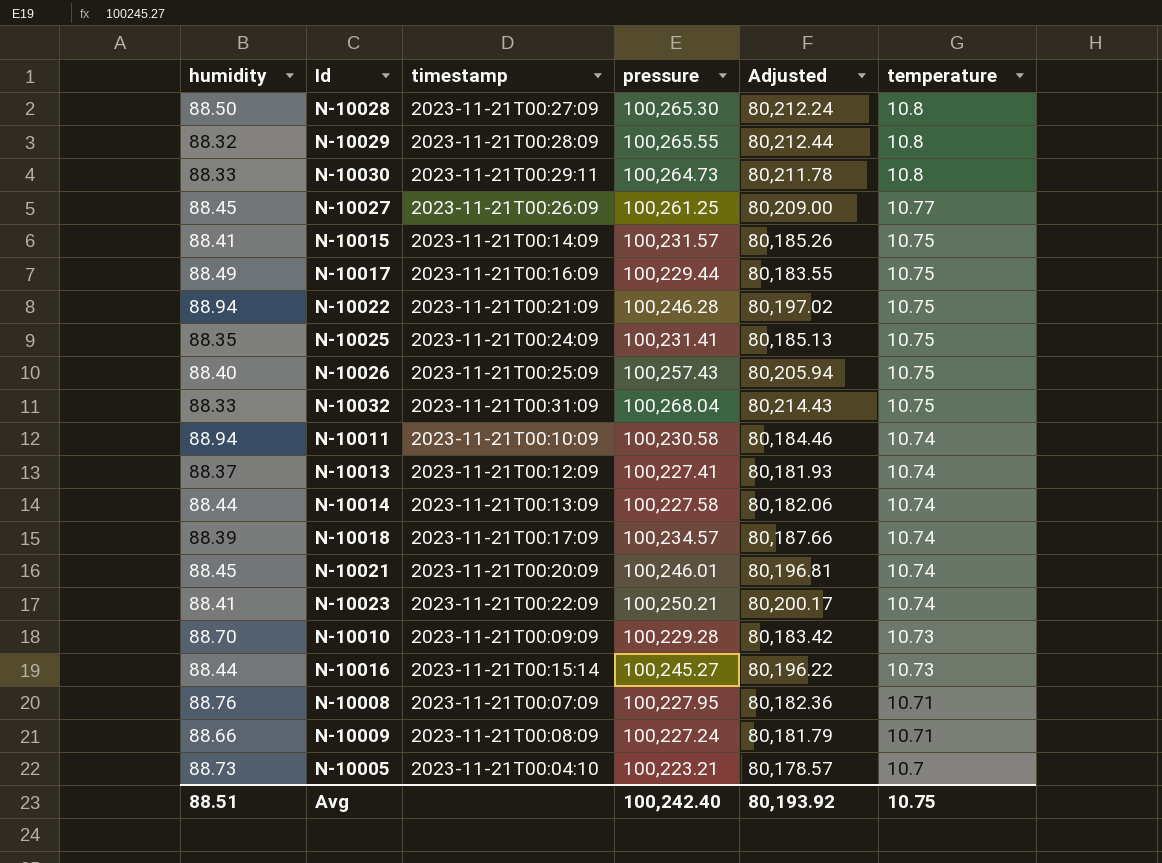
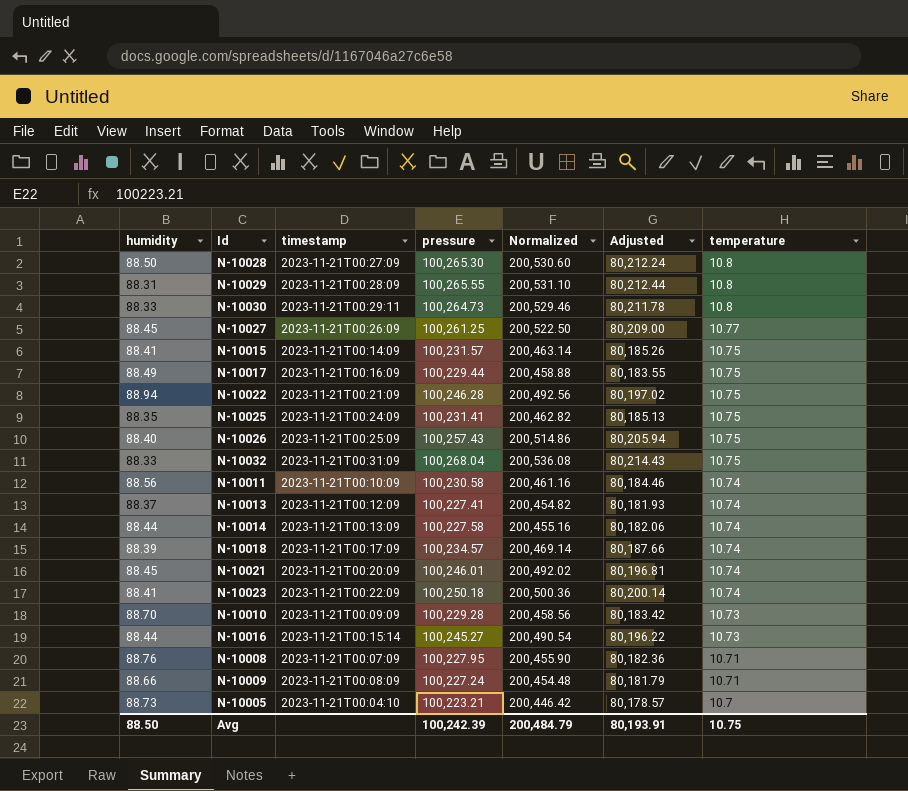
column Normalized | formula: none -> [pressure] * 2
N-10029 | humidity: 88.32 -> 88.31
N-10011 | humidity: 88.94 -> 88.56
N-10023 | pressure: 100,250.21 -> 100,250.18
N-10023 | Adjusted: 80,200.17 -> 80,200.14
Avg | humidity: 88.51 -> 88.50
Avg | pressure: 100,242.40 -> 100,242.39
Avg | Adjusted: 80,193.92 -> 80,193.91

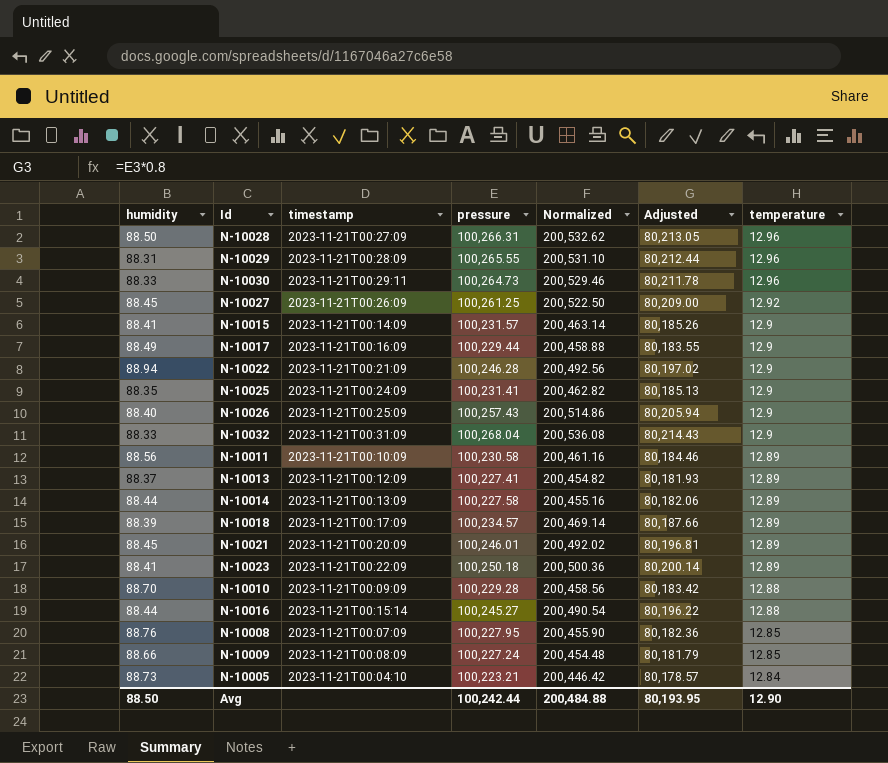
N-10028 | pressure: 100,265.30 -> 100,266.31
N-10028 | Normalized: 200,530.60 -> 200,532.62
N-10028 | Adjusted: 80,212.24 -> 80,213.05
N-10028 | temperature: 10.8 -> 12.96
N-10029 | temperature: 10.8 -> 12.96
N-10030 | temperature: 10.8 -> 12.96
N-10027 | temperature: 10.77 -> 12.92
N-10015 | temperature: 10.75 -> 12.9
N-10017 | temperature: 10.75 -> 12.9
N-10022 | temperature: 10.75 -> 12.9
N-10025 | temperature: 10.75 -> 12.9
N-10026 | temperature: 10.75 -> 12.9
N-10032 | temperature: 10.75 -> 12.9
N-10011 | temperature: 10.74 -> 12.89
N-10013 | temperature: 10.74 -> 12.89
N-10014 | temperature: 10.74 -> 12.89
N-10018 | temperature: 10.74 -> 12.89
N-10021 | temperature: 10.74 -> 12.89
N-10023 | temperature: 10.74 -> 12.89
N-10010 | temperature: 10.73 -> 12.88
N-10016 | temperature: 10.73 -> 12.88
N-10008 | temperature: 10.71 -> 12.85
N-10009 | temperature: 10.71 -> 12.85
N-10005 | temperature: 10.7 -> 12.84
Avg | pressure: 100,242.39 -> 100,242.44
Avg | Normalized: 200,484.79 -> 200,484.88
Avg | Adjusted: 80,193.91 -> 80,193.95
Avg | temperature: 10.75 -> 12.90

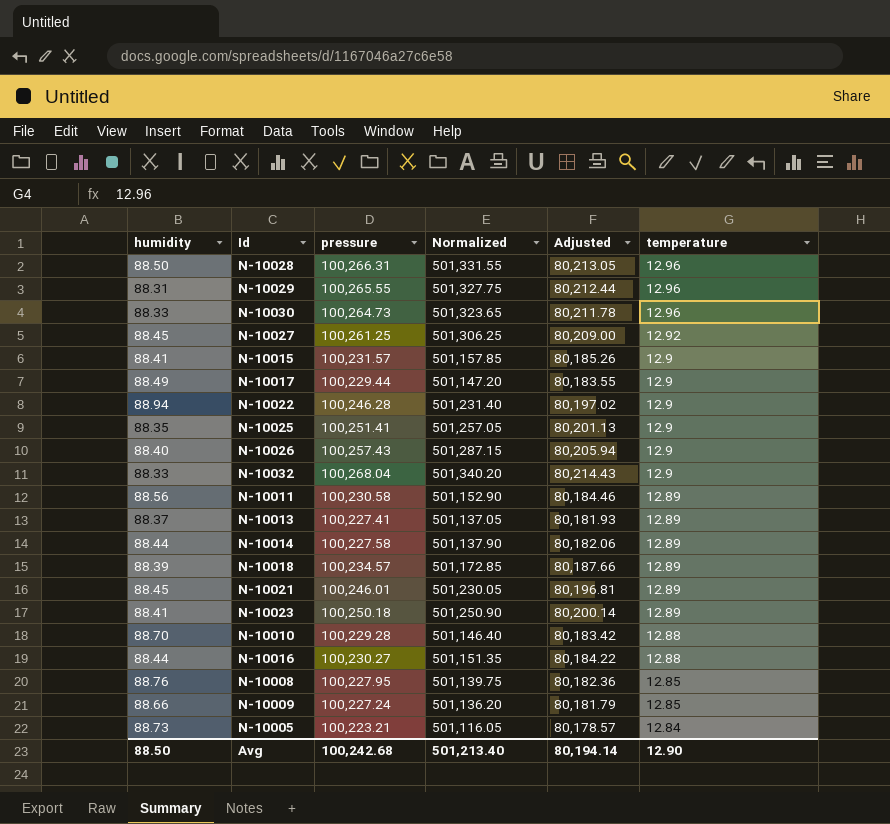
column timestamp | position: 3 -> none
column Normalized | formula: [pressure] * 2 -> [pressure] * 5
N-10025 | pressure: 100,231.41 -> 100,251.41
N-10025 | Adjusted: 80,185.13 -> 80,201.13
N-10016 | pressure: 100,245.27 -> 100,230.27
N-10016 | Adjusted: 80,196.22 -> 80,184.22
Avg | pressure: 100,242.44 -> 100,242.68
Avg | Normalized: 200,484.88 -> 501,213.40
Avg | Adjusted: 80,193.95 -> 80,194.14

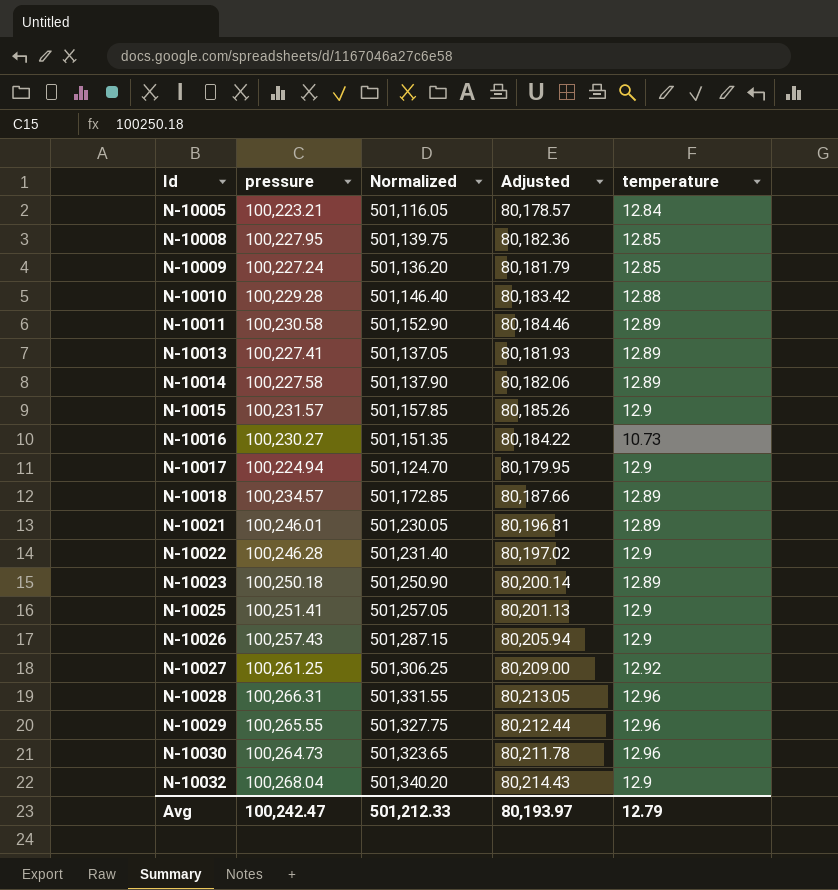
row order: temperature descending -> Id ascending
column humidity | position: 1 -> none
N-10016 | temperature: 12.88 -> 10.73
N-10017 | pressure: 100,229.44 -> 100,224.94
N-10017 | Normalized: 501,147.20 -> 501,124.70
N-10017 | Adjusted: 80,183.55 -> 80,179.95
Avg | pressure: 100,242.68 -> 100,242.47
Avg | Normalized: 501,213.40 -> 501,212.33
Avg | Adjusted: 80,194.14 -> 80,193.97
Avg | temperature: 12.90 -> 12.79

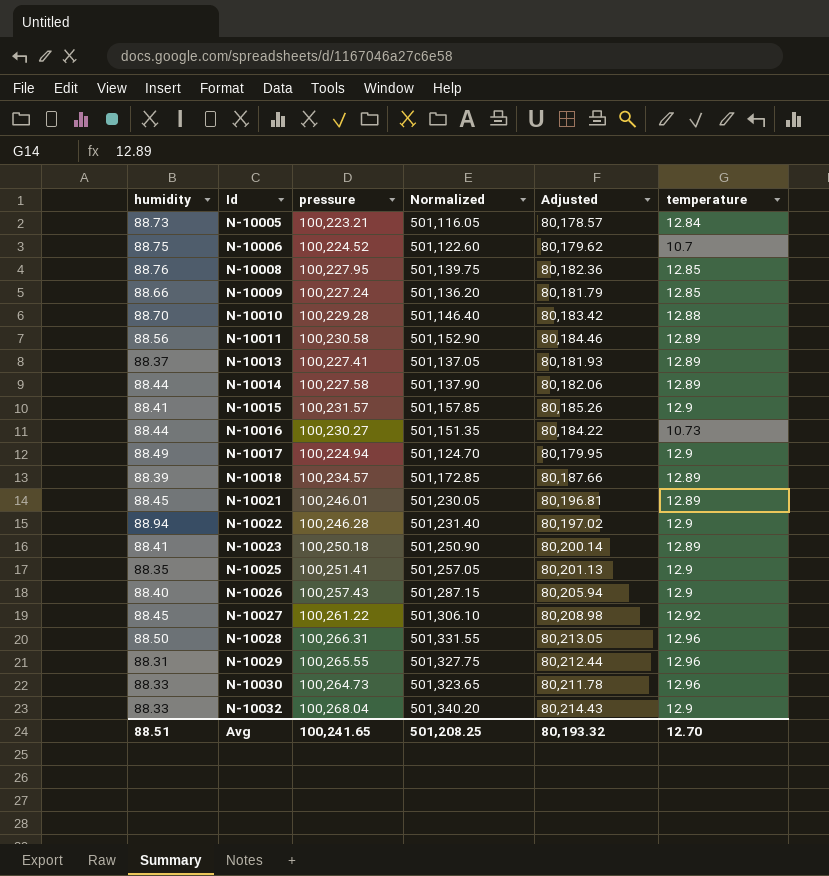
column humidity | position: none -> 1
row N-10006: none -> 88.75 | 100,224.52 | 501,122.60 | 80,179.62 | 10.7
N-10027 | pressure: 100,261.25 -> 100,261.22
N-10027 | Normalized: 501,306.25 -> 501,306.10
N-10027 | Adjusted: 80,209.00 -> 80,208.98
Avg | pressure: 100,242.47 -> 100,241.65
Avg | Normalized: 501,212.33 -> 501,208.25
Avg | Adjusted: 80,193.97 -> 80,193.32
Avg | temperature: 12.79 -> 12.70

